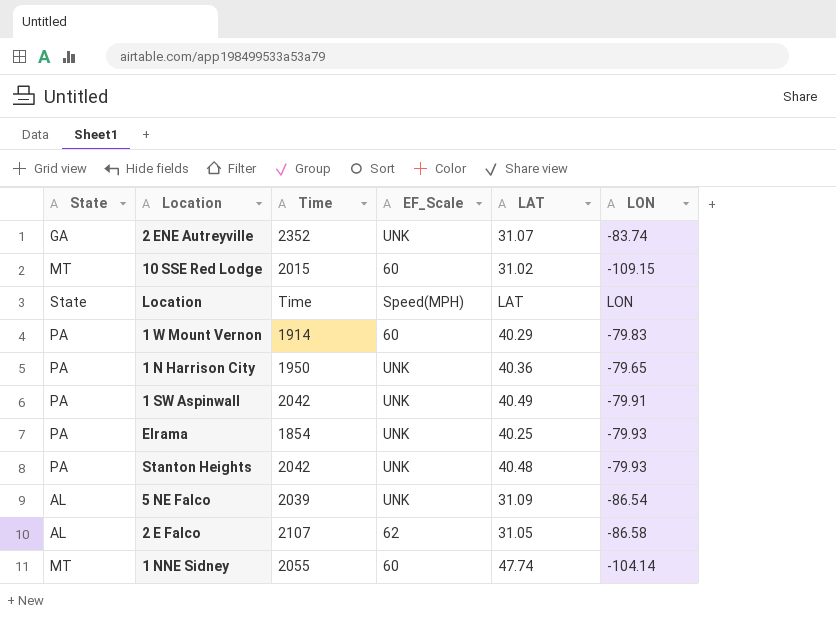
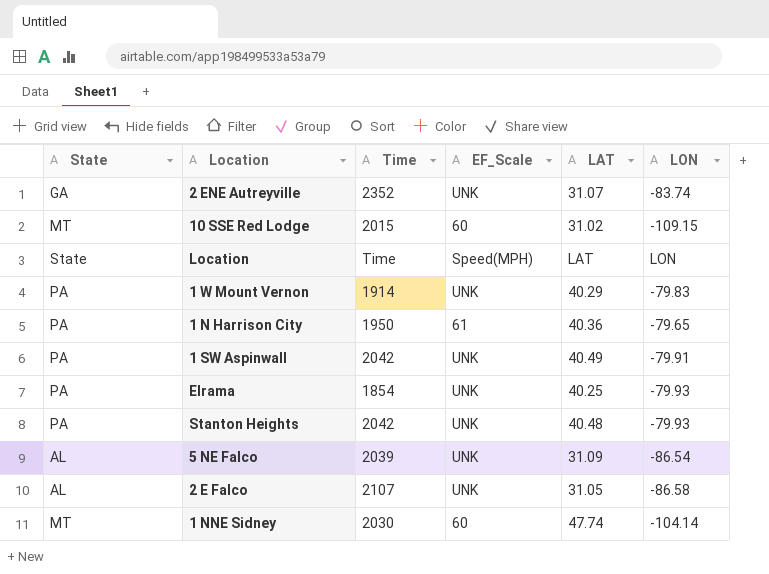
1 W Mount Vernon | EF_Scale: 60 -> UNK
1 N Harrison City | EF_Scale: UNK -> 61
2 E Falco | EF_Scale: 62 -> UNK
1 NNE Sidney | Time: 2055 -> 2030

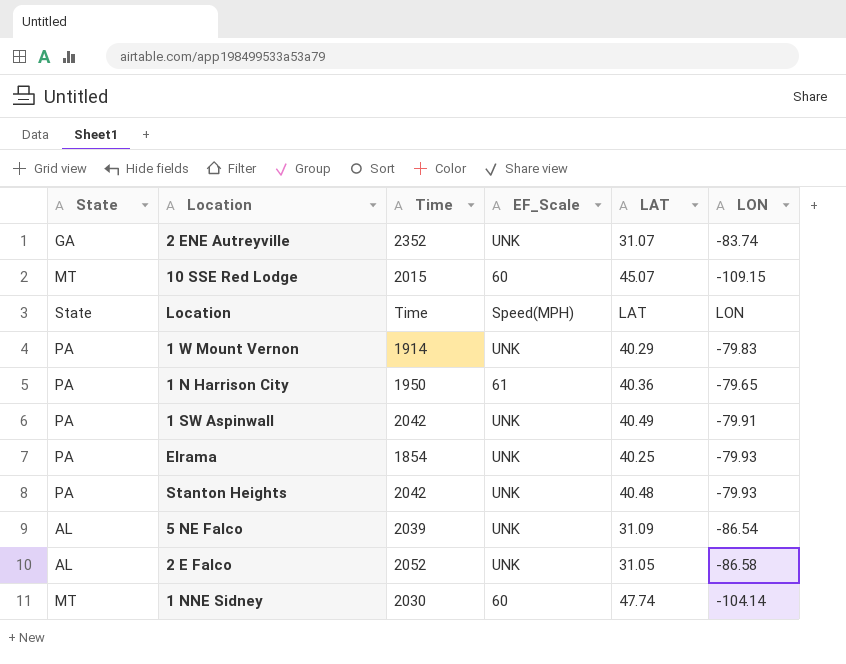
10 SSE Red Lodge | LAT: 31.02 -> 45.07
2 E Falco | Time: 2107 -> 2052

